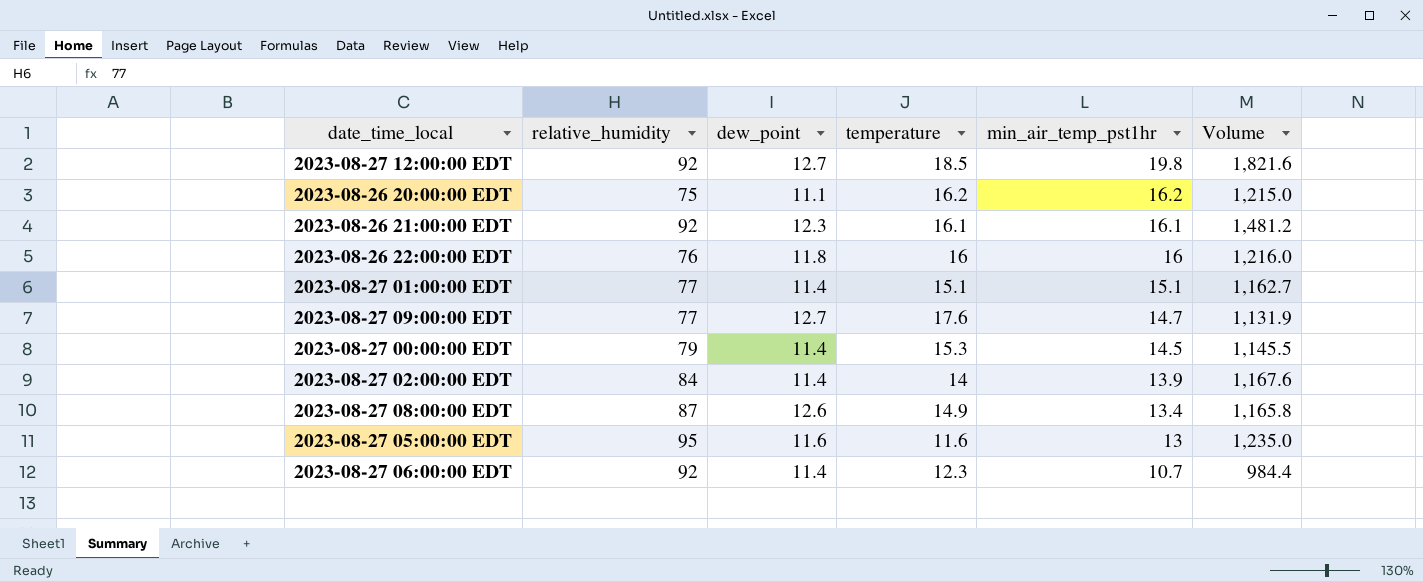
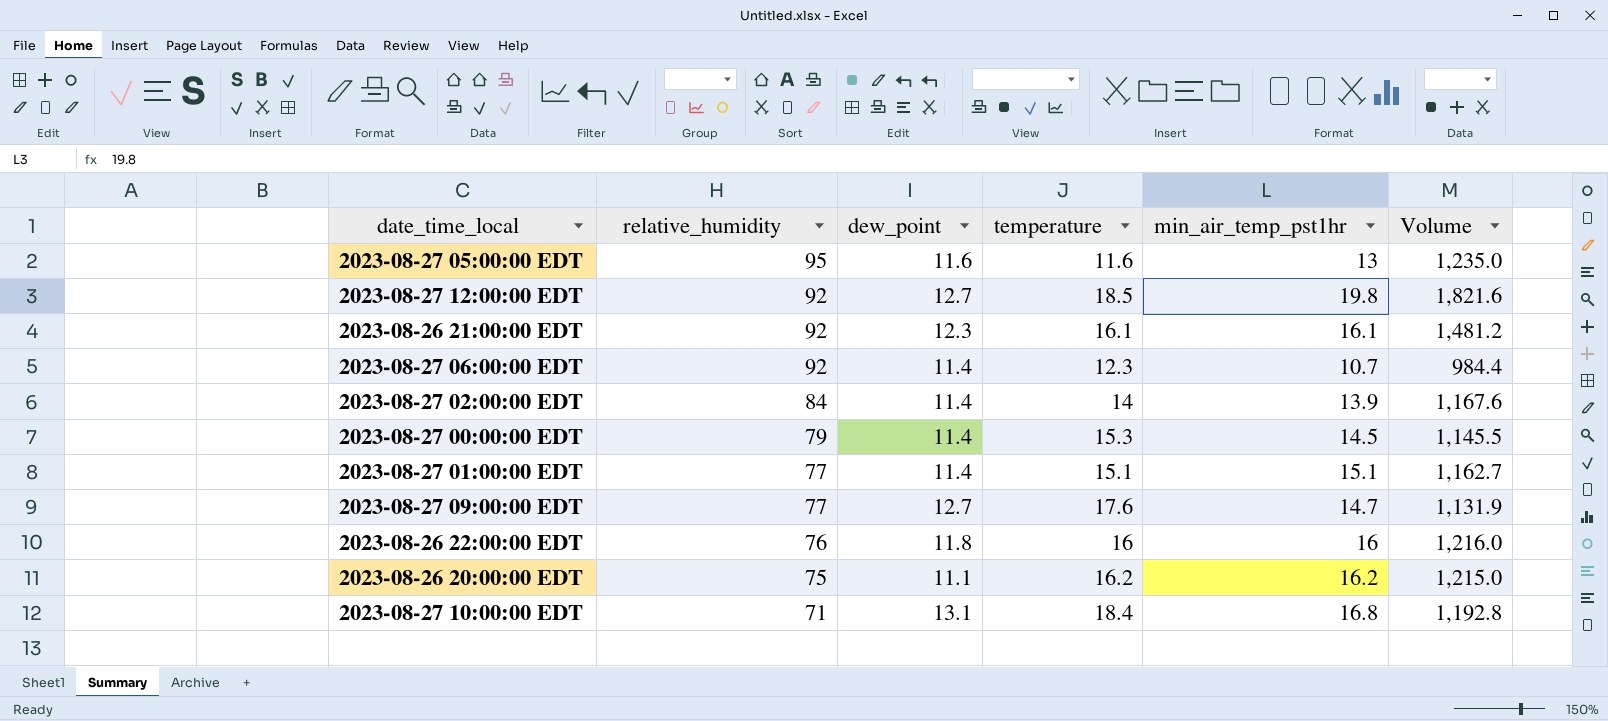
row order: min_air_temp_pst1hr descending -> relative_humidity descending
row 2023-08-27 08:00:00 EDT: 87 | 12.6 | 14.9 | 13.4 | 1,165.8 -> none
row 2023-08-27 10:00:00 EDT: none -> 71 | 13.1 | 18.4 | 16.8 | 1,192.8

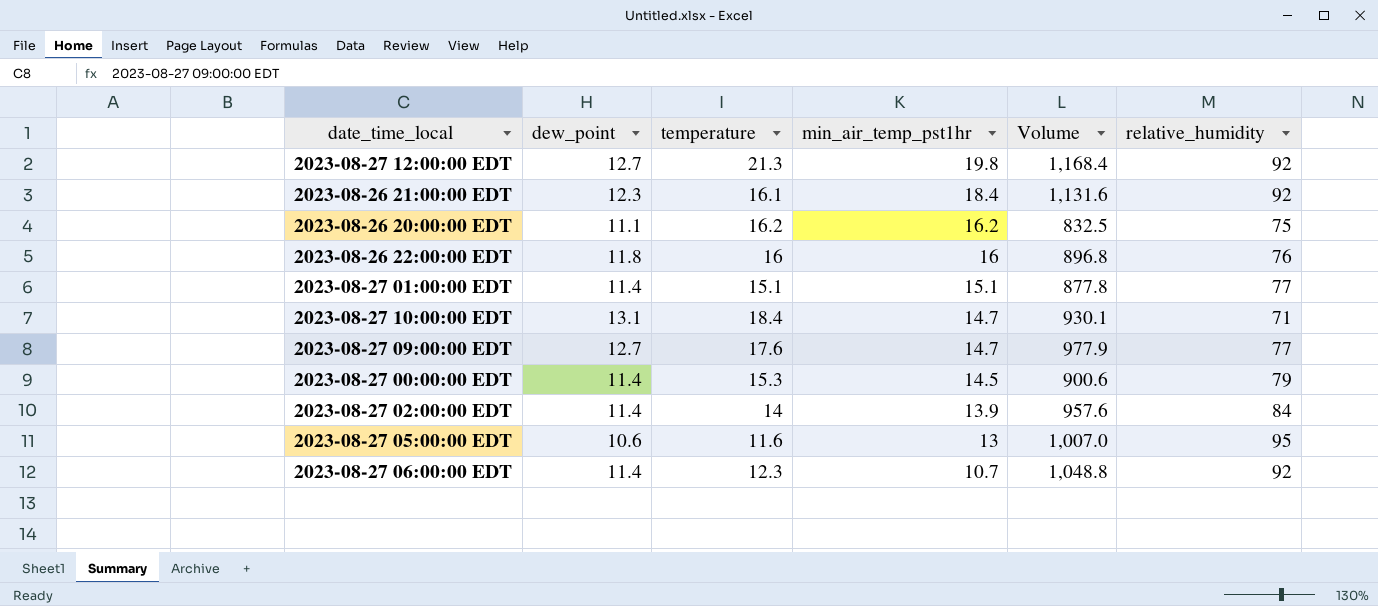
row order: relative_humidity descending -> min_air_temp_pst1hr descending
column Volume | formula: [relative_humidity] * [min_air_temp_pst1hr] -> [dew_point] * [relative_humidity]
column relative_humidity | position: 2 -> 6
2023-08-27 12:00:00 EDT | temperature: 18.5 -> 21.3
2023-08-26 21:00:00 EDT | min_air_temp_pst1hr: 16.1 -> 18.4
2023-08-27 10:00:00 EDT | min_air_temp_pst1hr: 16.8 -> 14.7
2023-08-27 05:00:00 EDT | dew_point: 11.6 -> 10.6

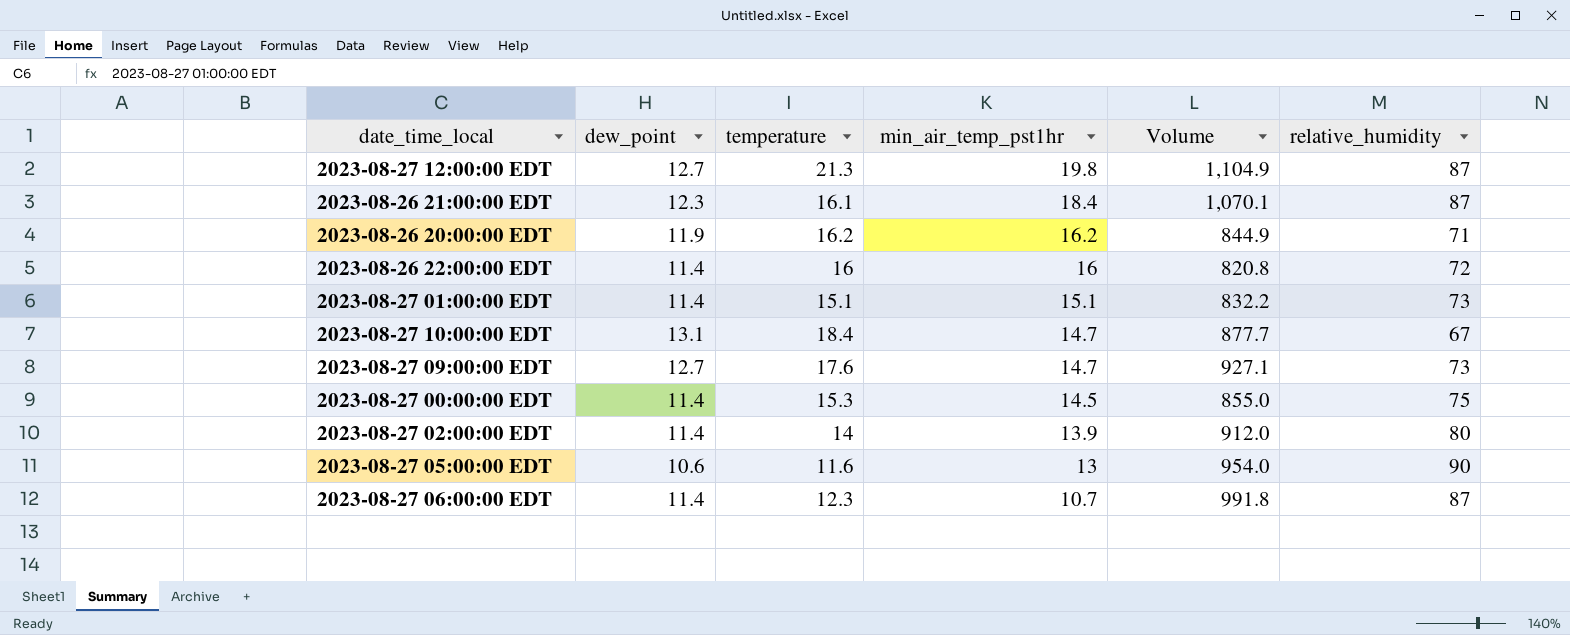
2023-08-27 12:00:00 EDT | Volume: 1,168.4 -> 1,104.9
2023-08-27 12:00:00 EDT | relative_humidity: 92 -> 87
2023-08-26 21:00:00 EDT | Volume: 1,131.6 -> 1,070.1
2023-08-26 21:00:00 EDT | relative_humidity: 92 -> 87
2023-08-26 20:00:00 EDT | dew_point: 11.1 -> 11.9
2023-08-26 20:00:00 EDT | Volume: 832.5 -> 844.9
2023-08-26 20:00:00 EDT | relative_humidity: 75 -> 71
2023-08-26 22:00:00 EDT | dew_point: 11.8 -> 11.4
2023-08-26 22:00:00 EDT | Volume: 896.8 -> 820.8
2023-08-26 22:00:00 EDT | relative_humidity: 76 -> 72
2023-08-27 01:00:00 EDT | Volume: 877.8 -> 832.2
2023-08-27 01:00:00 EDT | relative_humidity: 77 -> 73
2023-08-27 10:00:00 EDT | Volume: 930.1 -> 877.7
2023-08-27 10:00:00 EDT | relative_humidity: 71 -> 67
2023-08-27 09:00:00 EDT | Volume: 977.9 -> 927.1
2023-08-27 09:00:00 EDT | relative_humidity: 77 -> 73
2023-08-27 00:00:00 EDT | Volume: 900.6 -> 855.0
2023-08-27 00:00:00 EDT | relative_humidity: 79 -> 75
2023-08-27 02:00:00 EDT | Volume: 957.6 -> 912.0
2023-08-27 02:00:00 EDT | relative_humidity: 84 -> 80
2023-08-27 05:00:00 EDT | Volume: 1,007.0 -> 954.0
2023-08-27 05:00:00 EDT | relative_humidity: 95 -> 90
2023-08-27 06:00:00 EDT | Volume: 1,048.8 -> 991.8
2023-08-27 06:00:00 EDT | relative_humidity: 92 -> 87

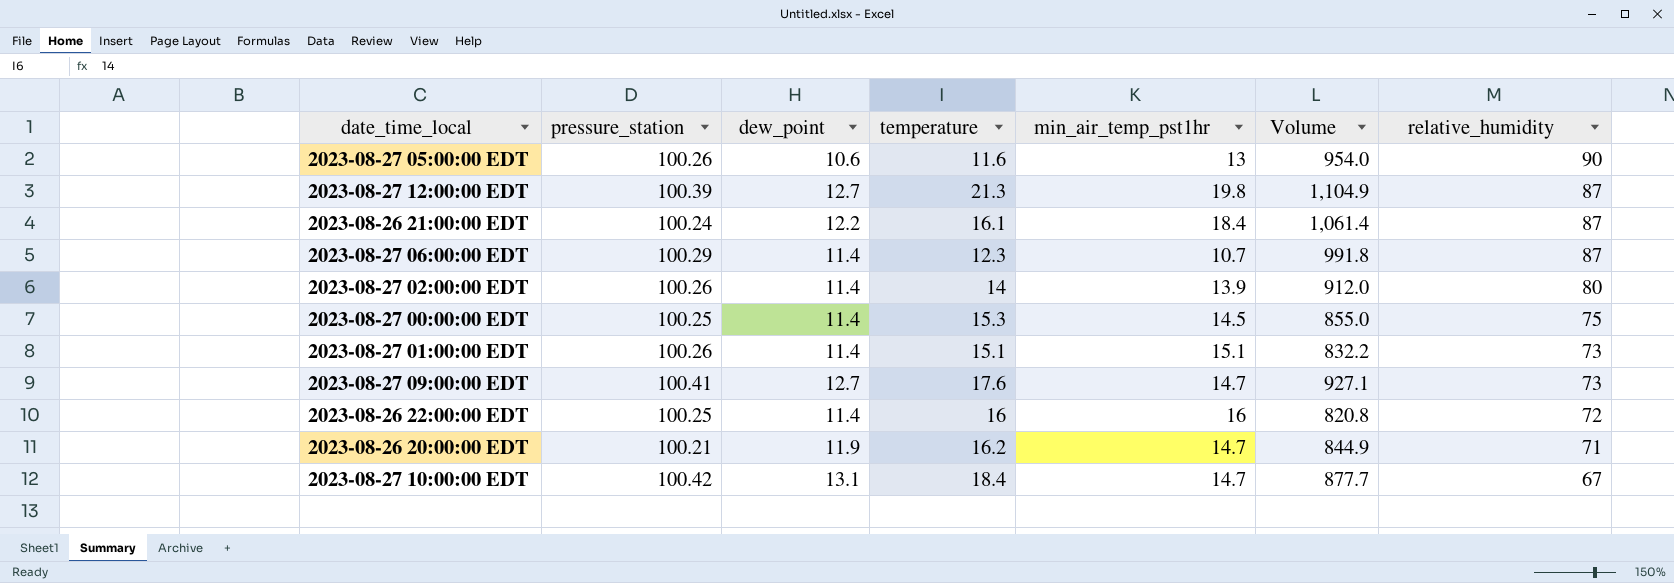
row order: min_air_temp_pst1hr descending -> relative_humidity descending
column pressure_station | position: none -> 2
2023-08-26 21:00:00 EDT | dew_point: 12.3 -> 12.2
2023-08-26 21:00:00 EDT | Volume: 1,070.1 -> 1,061.4
2023-08-26 20:00:00 EDT | min_air_temp_pst1hr: 16.2 -> 14.7

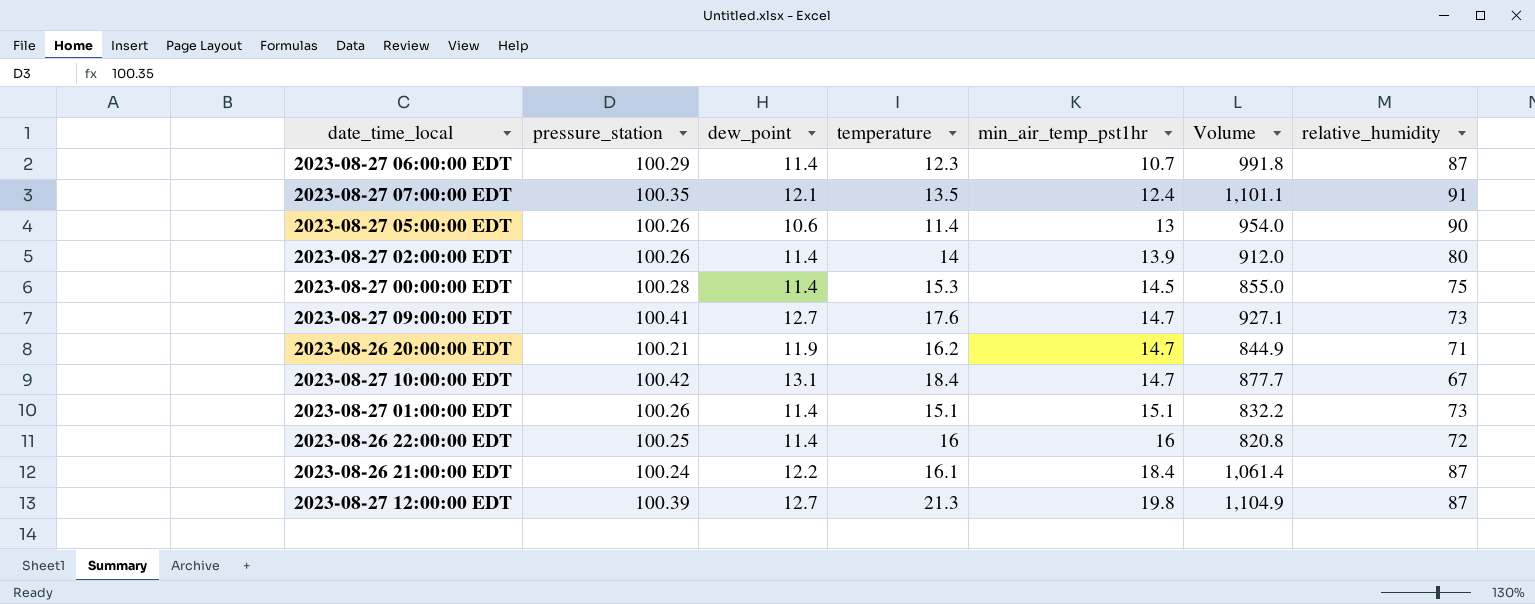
row order: relative_humidity descending -> min_air_temp_pst1hr ascending
row 2023-08-27 07:00:00 EDT: none -> 100.35 | 12.1 | 13.5 | 12.4 | 1,101.1 | 91
2023-08-27 05:00:00 EDT | temperature: 11.6 -> 11.4
2023-08-27 00:00:00 EDT | pressure_station: 100.25 -> 100.28

